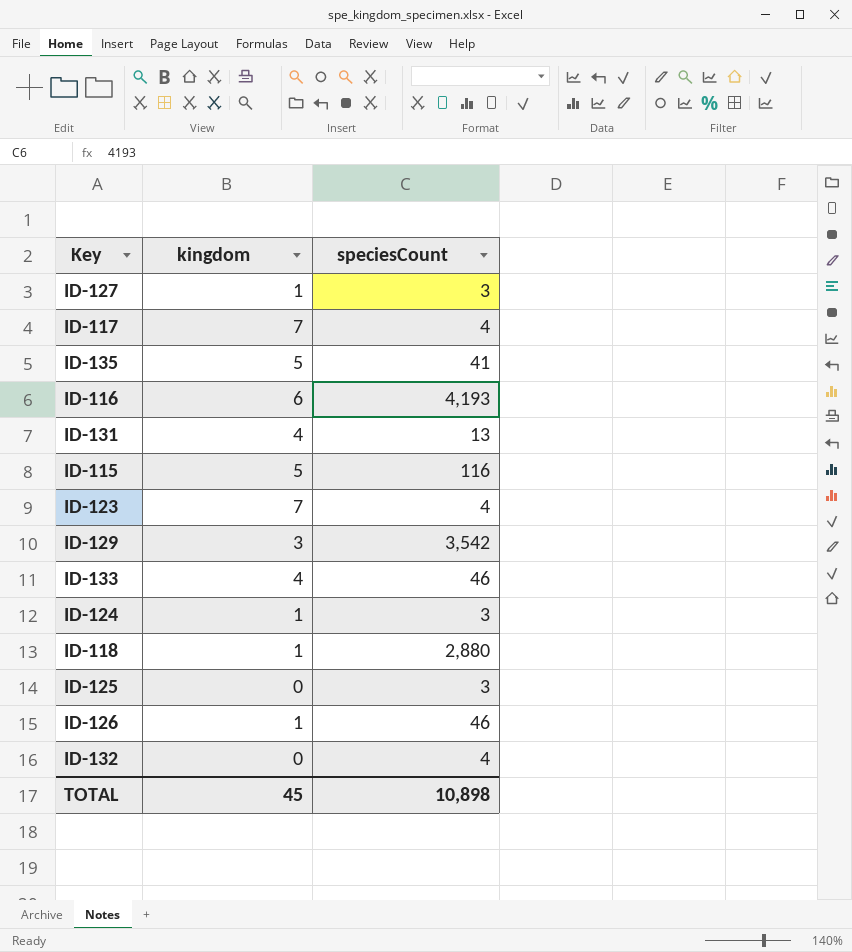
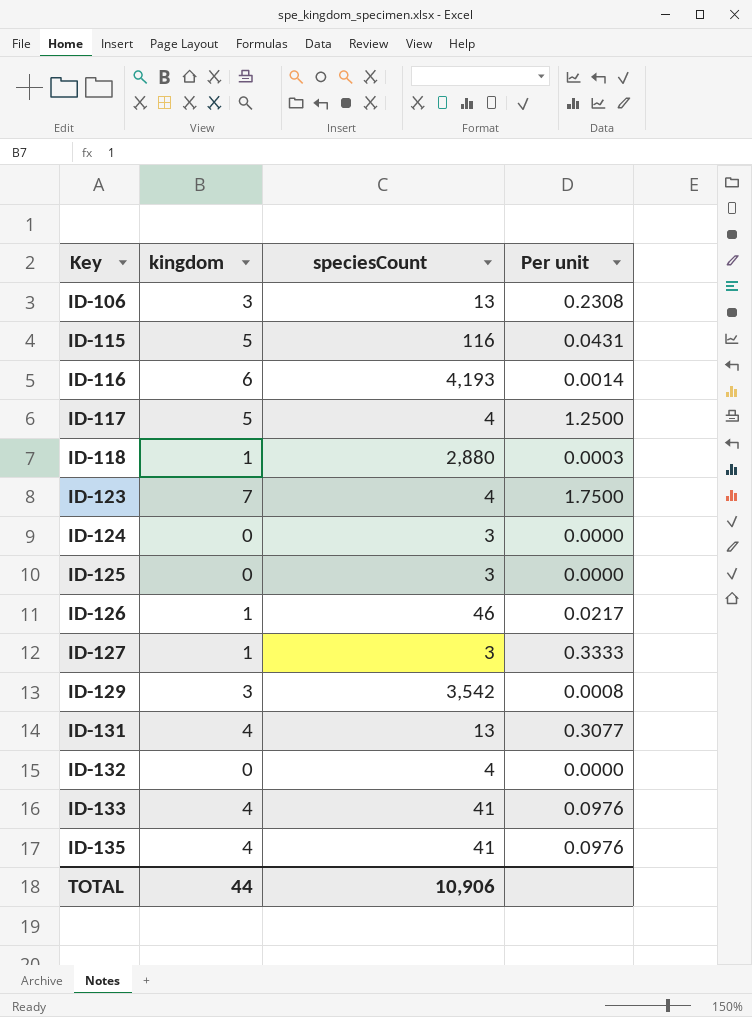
row order: none -> Key ascending
column Per unit | formula: none -> [kingdom] / [speciesCount]
row ID-106: none -> 3 | 13 | 0.2308
ID-117 | kingdom: 7 -> 5
ID-124 | kingdom: 1 -> 0
ID-133 | speciesCount: 46 -> 41
ID-135 | kingdom: 5 -> 4
TOTAL | kingdom: 45 -> 44
TOTAL | speciesCount: 10,898 -> 10,906

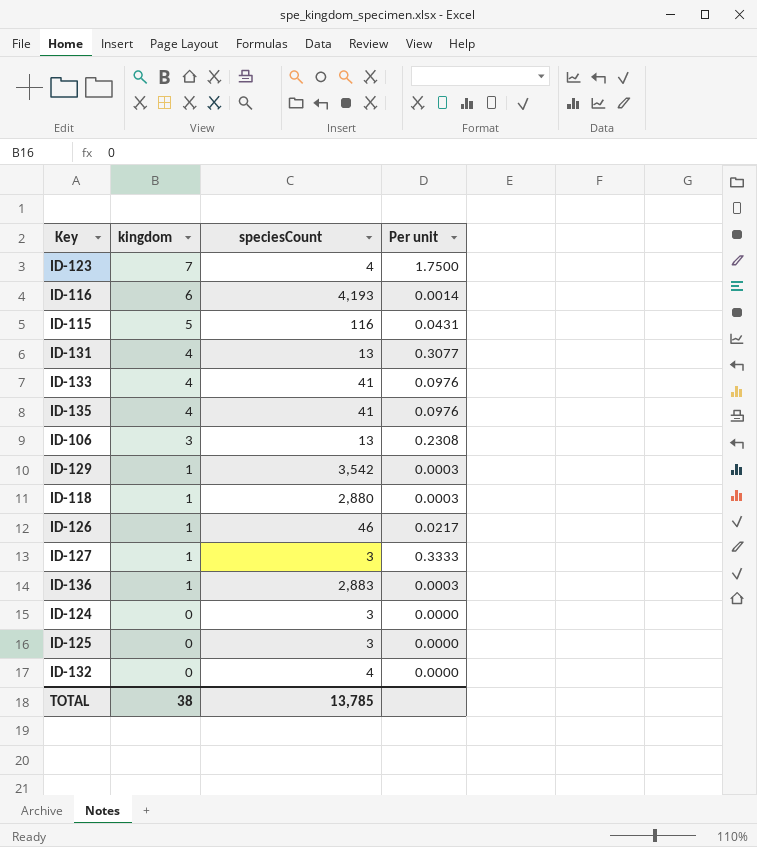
row order: Key ascending -> kingdom descending
row ID-117: 5 | 4 | 1.2500 -> none
ID-129 | kingdom: 3 -> 1
ID-129 | Per unit: 0.0008 -> 0.0003
row ID-136: none -> 1 | 2,883 | 0.0003
TOTAL | kingdom: 44 -> 38
TOTAL | speciesCount: 10,906 -> 13,785

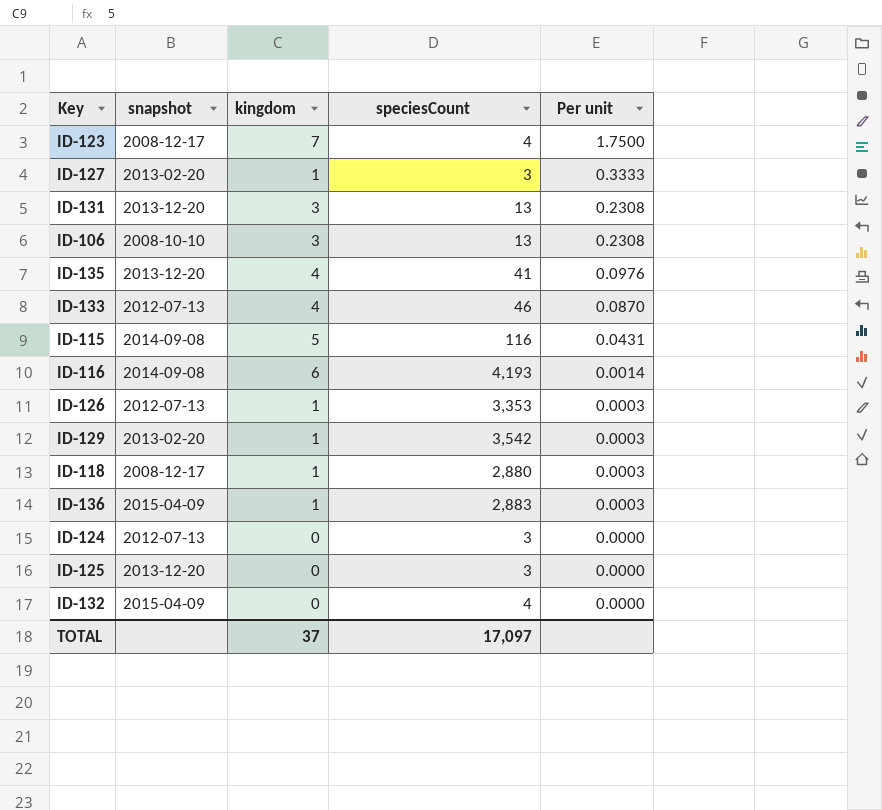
row order: kingdom descending -> Per unit descending
column snapshot | position: none -> 2
ID-131 | kingdom: 4 -> 3
ID-131 | Per unit: 0.3077 -> 0.2308
ID-133 | speciesCount: 41 -> 46
ID-133 | Per unit: 0.0976 -> 0.0870
ID-126 | speciesCount: 46 -> 3,353
ID-126 | Per unit: 0.0217 -> 0.0003
TOTAL | kingdom: 38 -> 37
TOTAL | speciesCount: 13,785 -> 17,097

